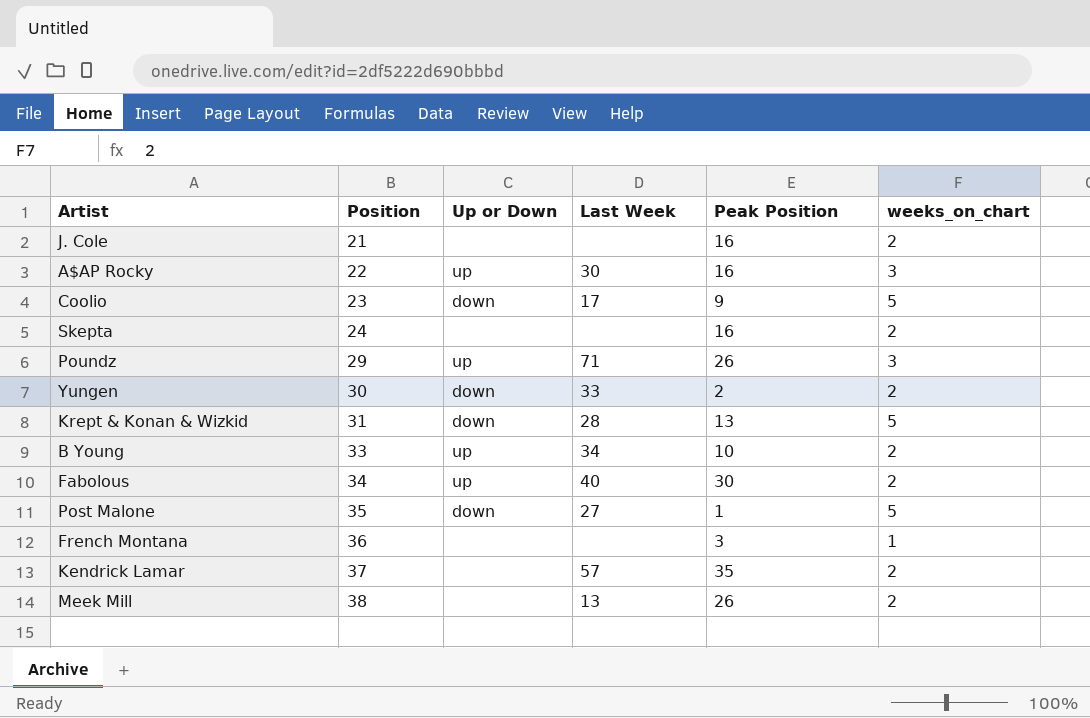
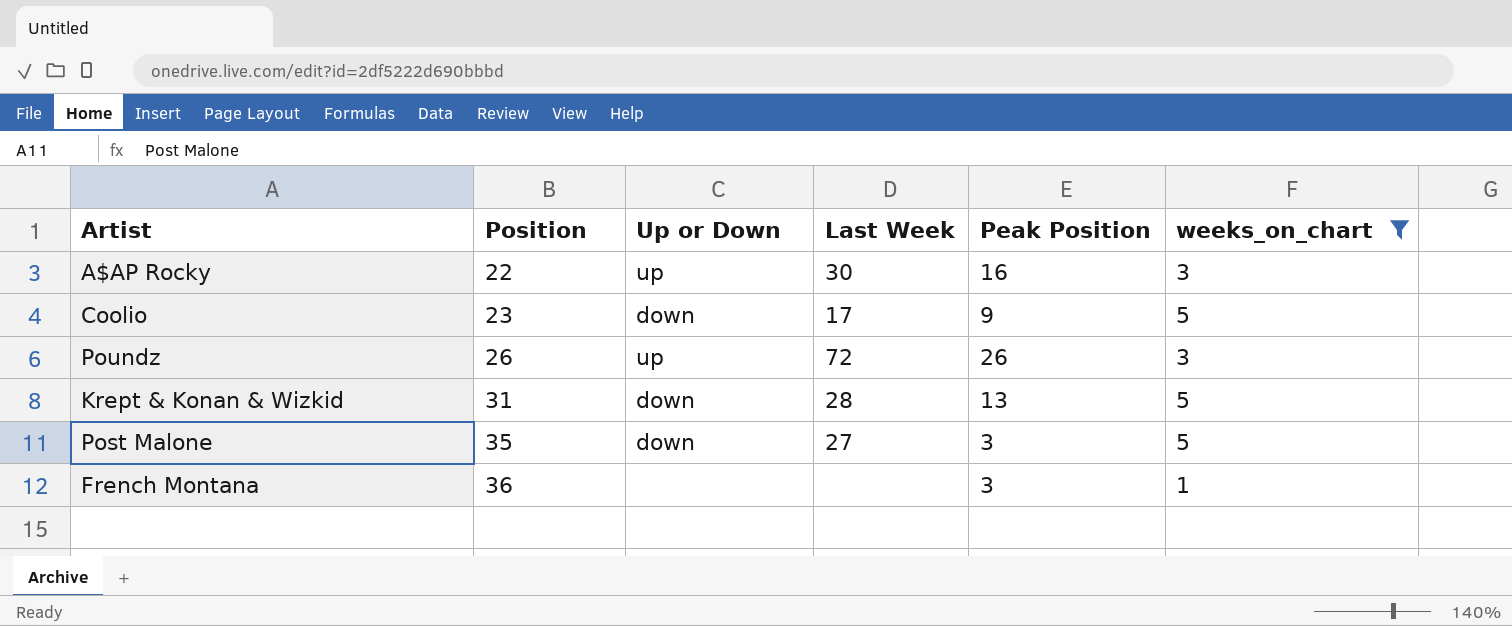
filter: none -> weeks_on_chart != 2
Poundz | Position: 29 -> 26
Poundz | Last Week: 71 -> 72
Post Malone | Peak Position: 1 -> 3

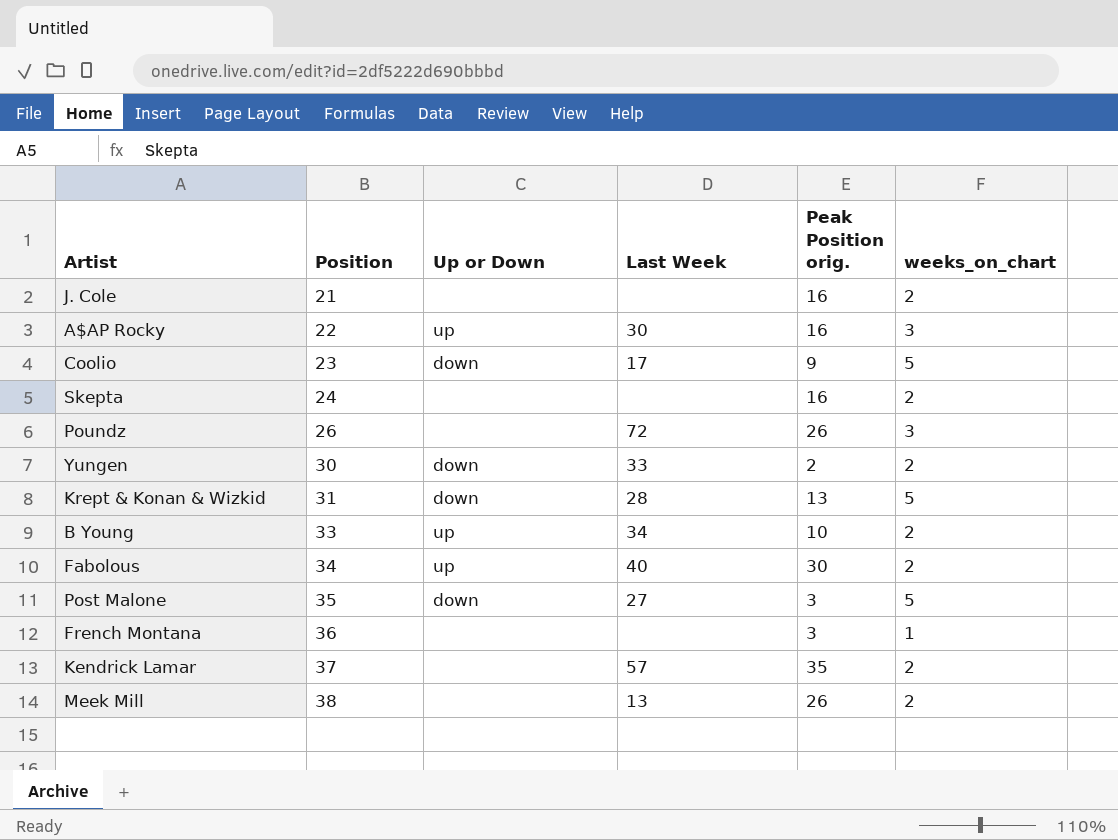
filter: weeks_on_chart != 2 -> none
column name: Peak Position -> Peak Position orig.
Poundz | Up or Down: up -> none

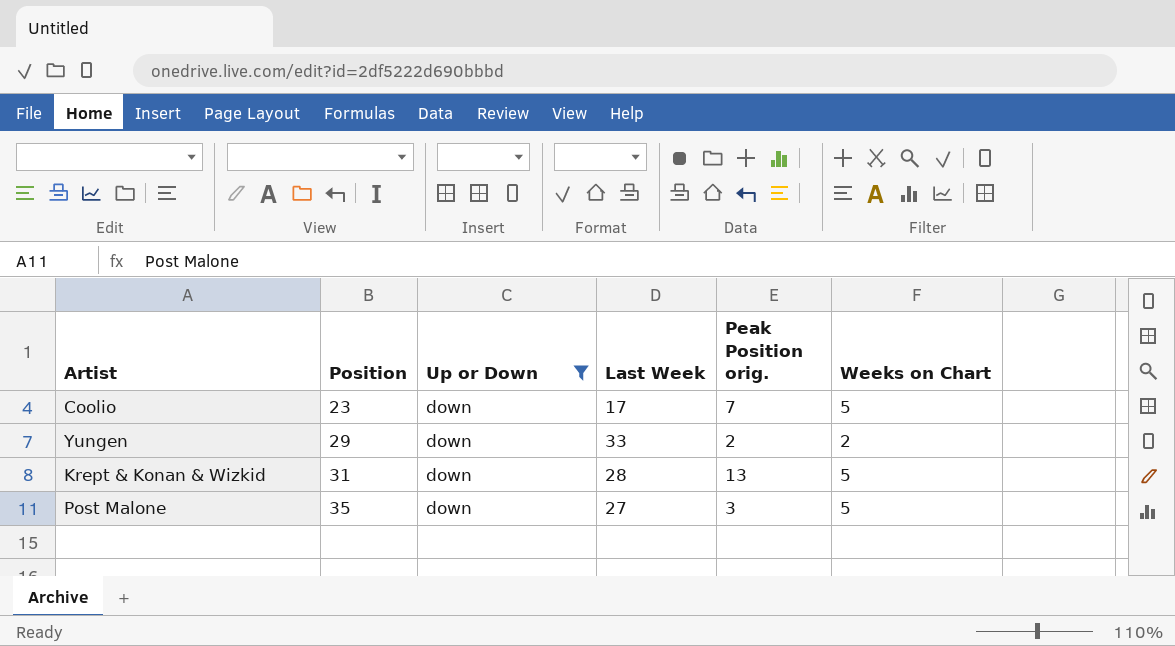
filter: none -> Up or Down = down
column name: weeks_on_chart -> Weeks on Chart
Coolio | Peak Position orig.: 9 -> 7
Yungen | Position: 30 -> 29

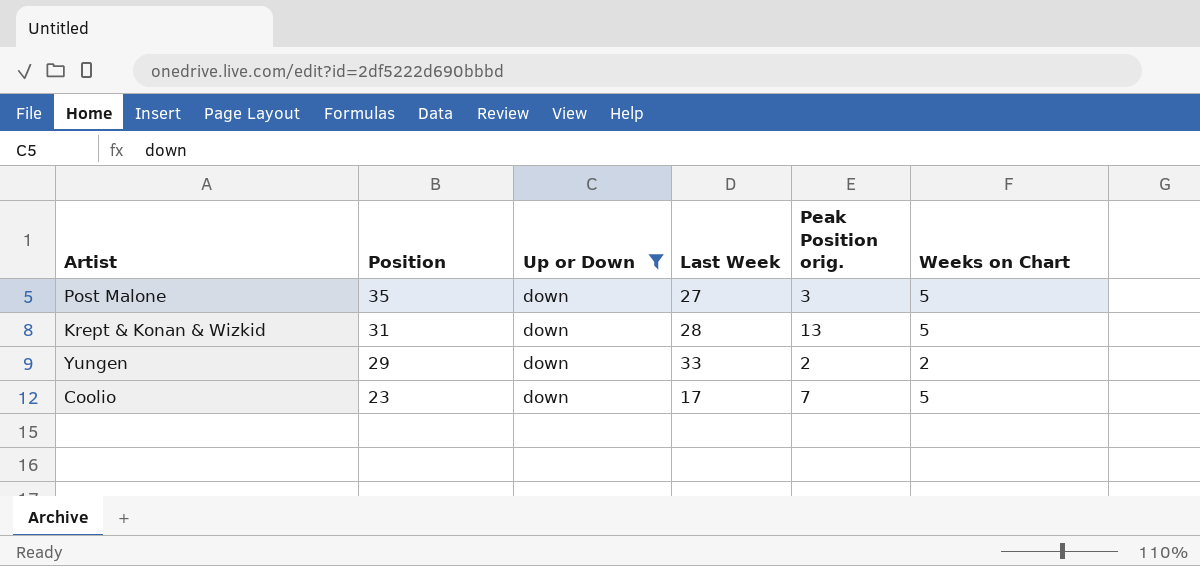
row order: Position ascending -> Position descending

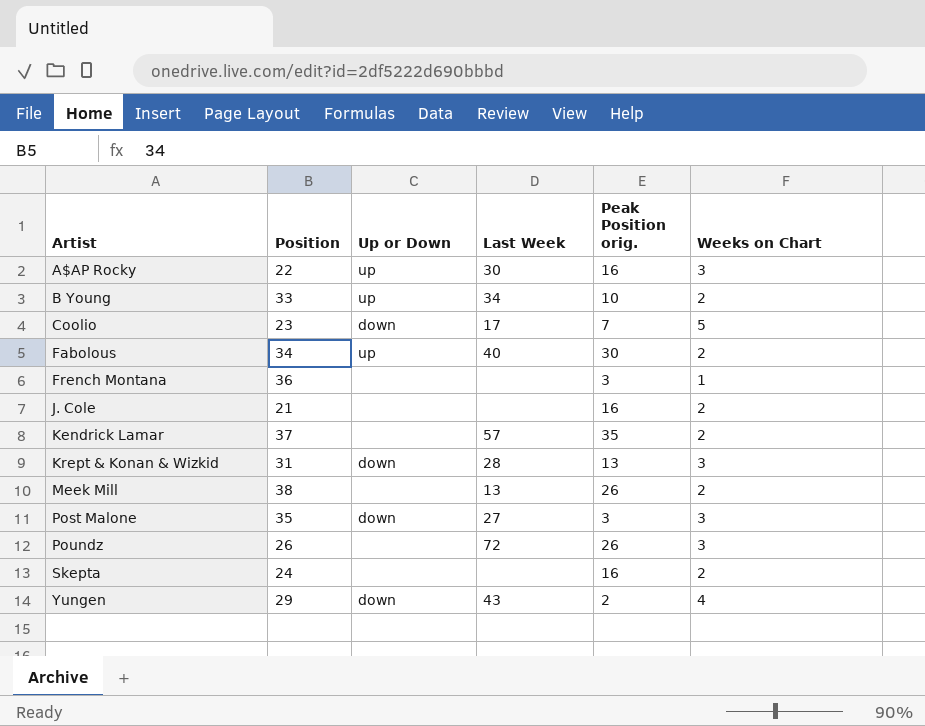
filter: Up or Down = down -> none
row order: Position descending -> Artist ascending
Krept & Konan & Wizkid | Weeks on Chart: 5 -> 3
Post Malone | Weeks on Chart: 5 -> 3
Yungen | Last Week: 33 -> 43
Yungen | Weeks on Chart: 2 -> 4

